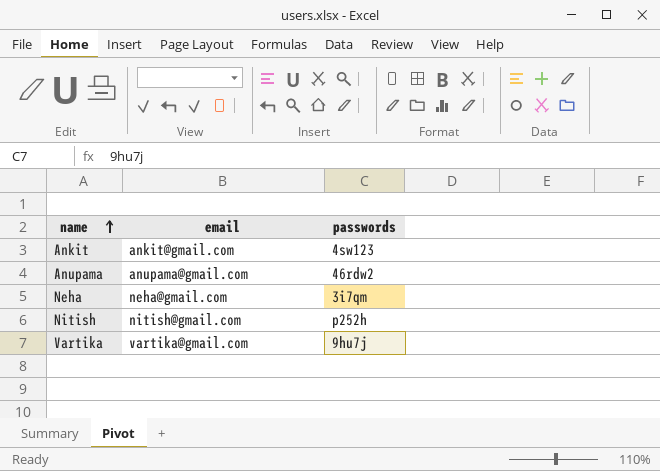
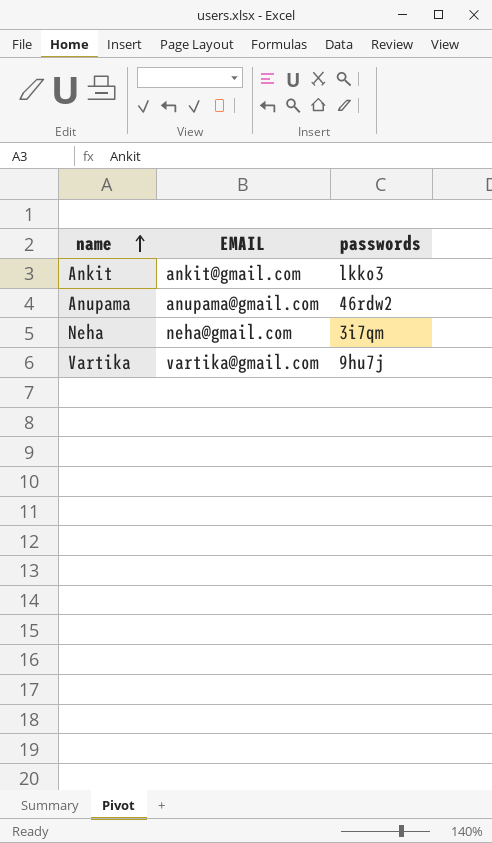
column name: email -> EMAIL
row Nitish: nitish@gmail.com | p252h -> none
Ankit | passwords: 4sw123 -> lkko3

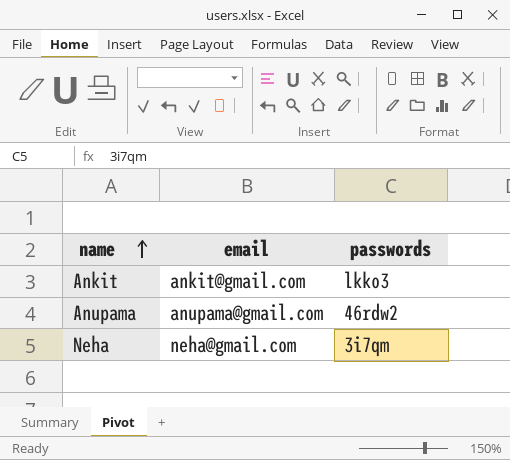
column name: EMAIL -> email
row Vartika: vartika@gmail.com | 9hu7j -> none

